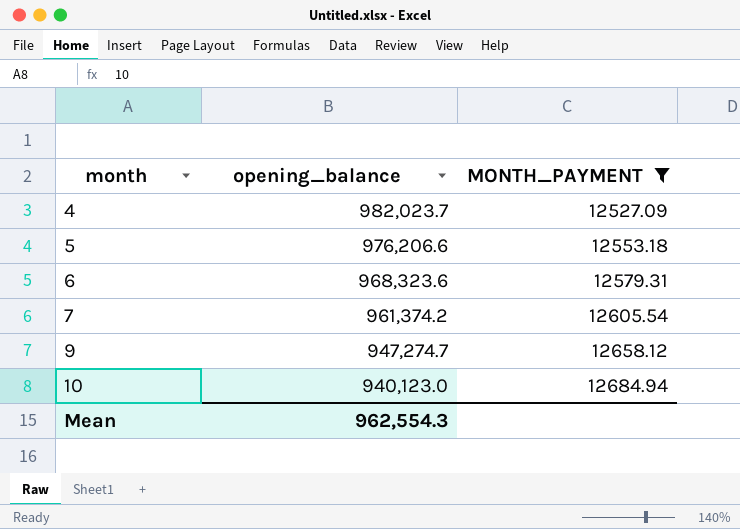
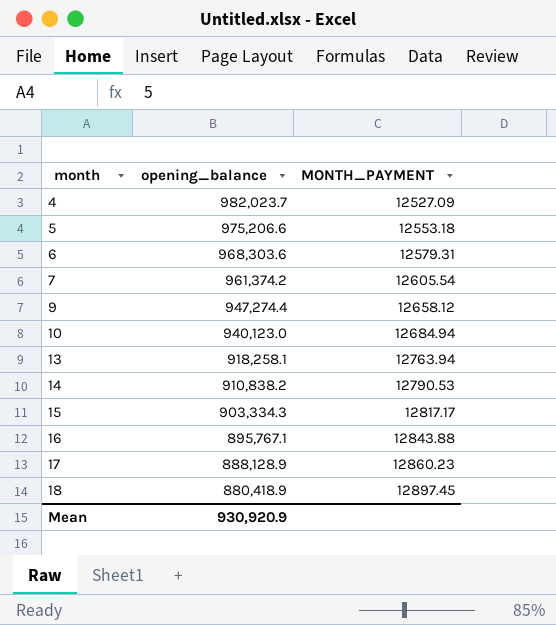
filter: MONTH_PAYMENT <= 12684.94 -> none
5 | opening_balance: 976,206.6 -> 975,206.6
6 | opening_balance: 968,323.6 -> 968,303.6
9 | opening_balance: 947,274.7 -> 947,274.4
Mean | opening_balance: 962,554.3 -> 930,920.9

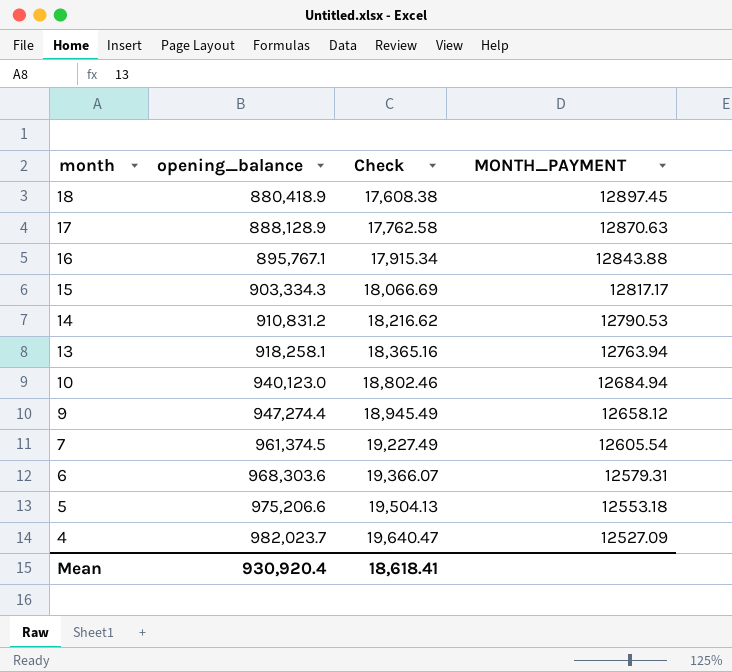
row order: month ascending -> month descending
column Check | formula: none -> [opening_balance] * 0.02
17 | MONTH_PAYMENT: 12860.23 -> 12870.63
14 | opening_balance: 910,838.2 -> 910,831.2
7 | opening_balance: 961,374.2 -> 961,374.5
Mean | opening_balance: 930,920.9 -> 930,920.4

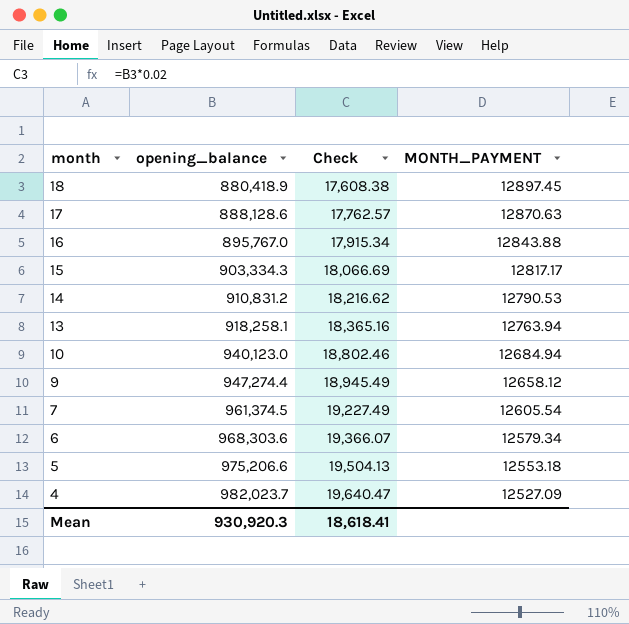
17 | opening_balance: 888,128.9 -> 888,128.6
17 | Check: 17,762.58 -> 17,762.57
16 | opening_balance: 895,767.1 -> 895,767.0
6 | MONTH_PAYMENT: 12579.31 -> 12579.34
Mean | opening_balance: 930,920.4 -> 930,920.3

